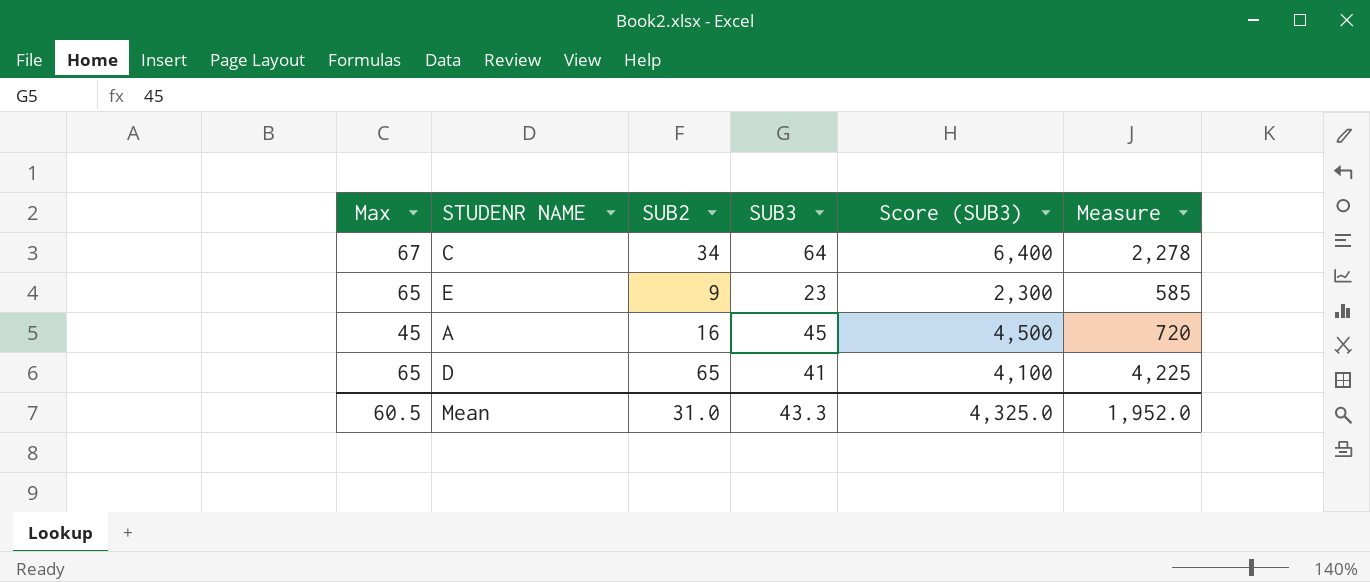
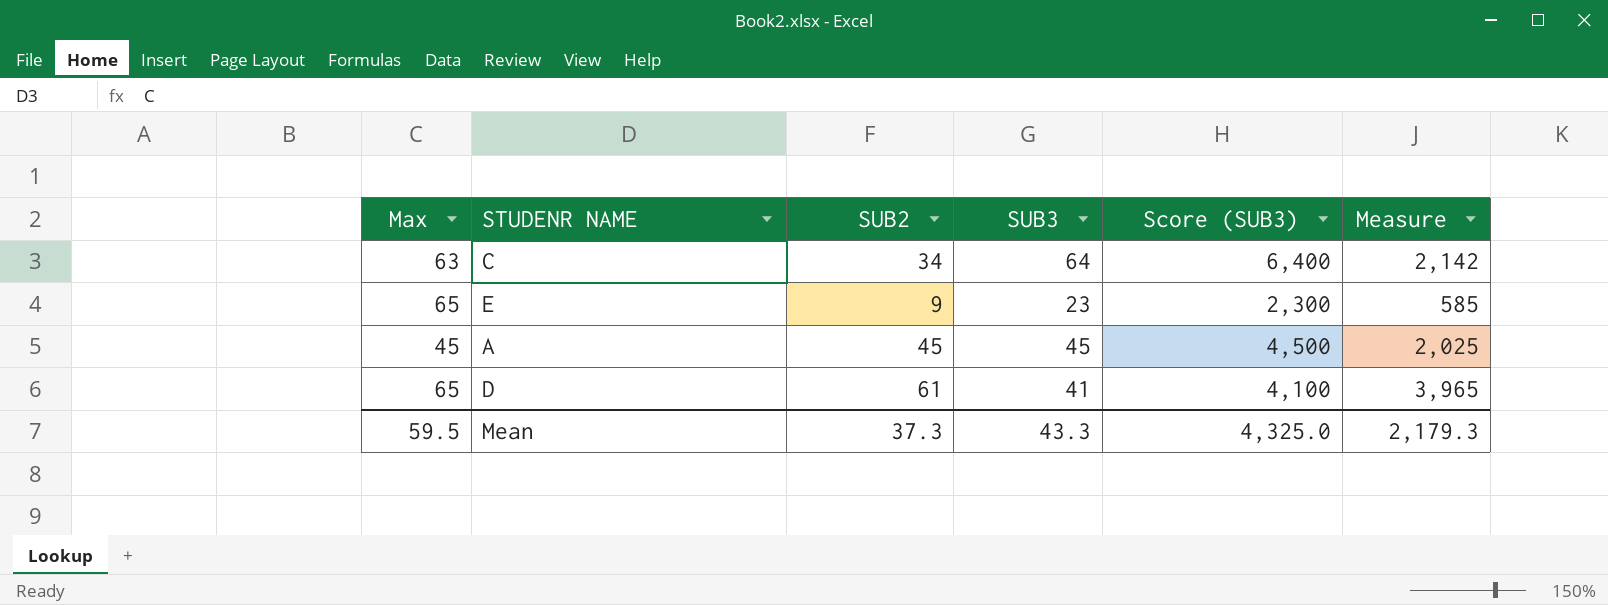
C | Max: 67 -> 63
C | Measure: 2,278 -> 2,142
A | SUB2: 16 -> 45
A | Measure: 720 -> 2,025
D | SUB2: 65 -> 61
D | Measure: 4,225 -> 3,965
Mean | Max: 60.5 -> 59.5
Mean | SUB2: 31.0 -> 37.3
Mean | Measure: 1,952.0 -> 2,179.3

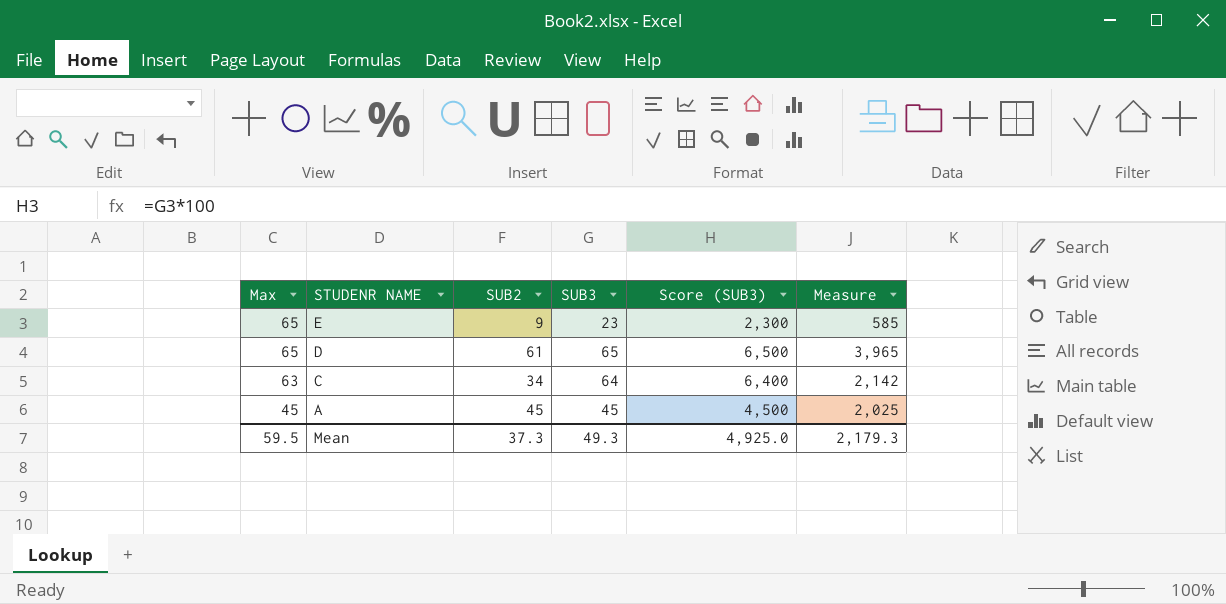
row order: none -> Max descending
D | SUB3: 41 -> 65
D | Score (SUB3): 4,100 -> 6,500
Mean | SUB3: 43.3 -> 49.3
Mean | Score (SUB3): 4,325.0 -> 4,925.0

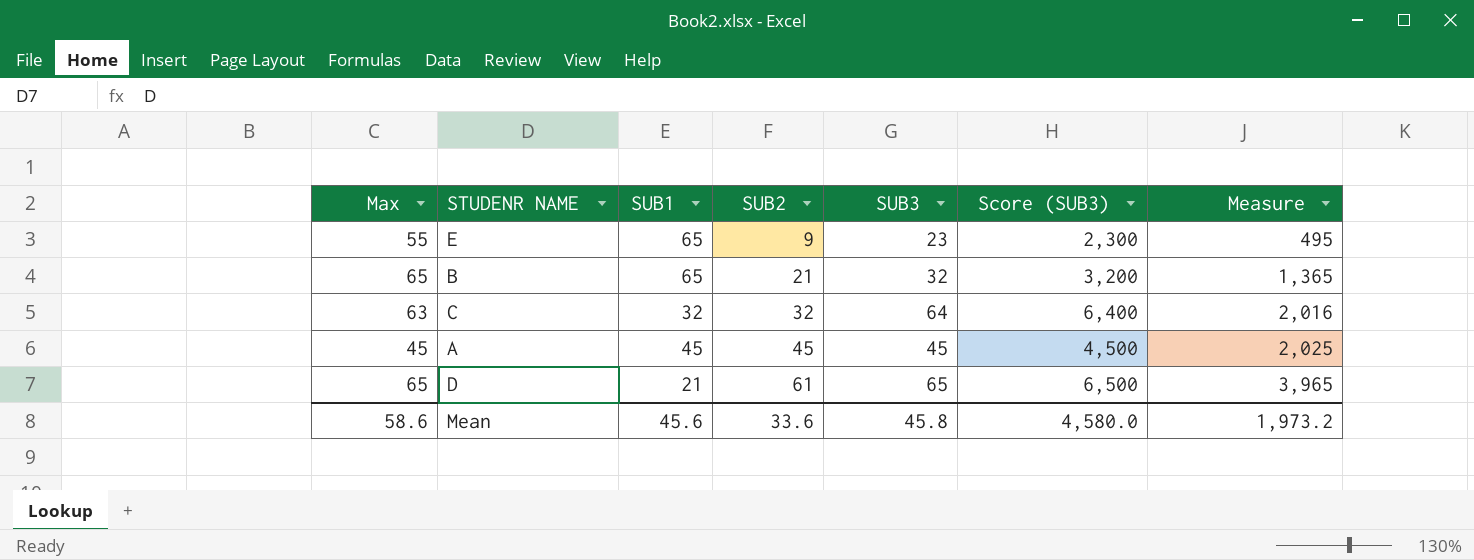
row order: Max descending -> SUB2 ascending
column SUB1 | position: none -> 3
E | Max: 65 -> 55
E | Measure: 585 -> 495
row B: none -> 65 | 65 | 21 | 32 | 3,200 | 1,365
C | SUB2: 34 -> 32
C | Measure: 2,142 -> 2,016
Mean | Max: 59.5 -> 58.6
Mean | SUB2: 37.3 -> 33.6
Mean | SUB3: 49.3 -> 45.8
Mean | Score (SUB3): 4,925.0 -> 4,580.0
Mean | Measure: 2,179.3 -> 1,973.2

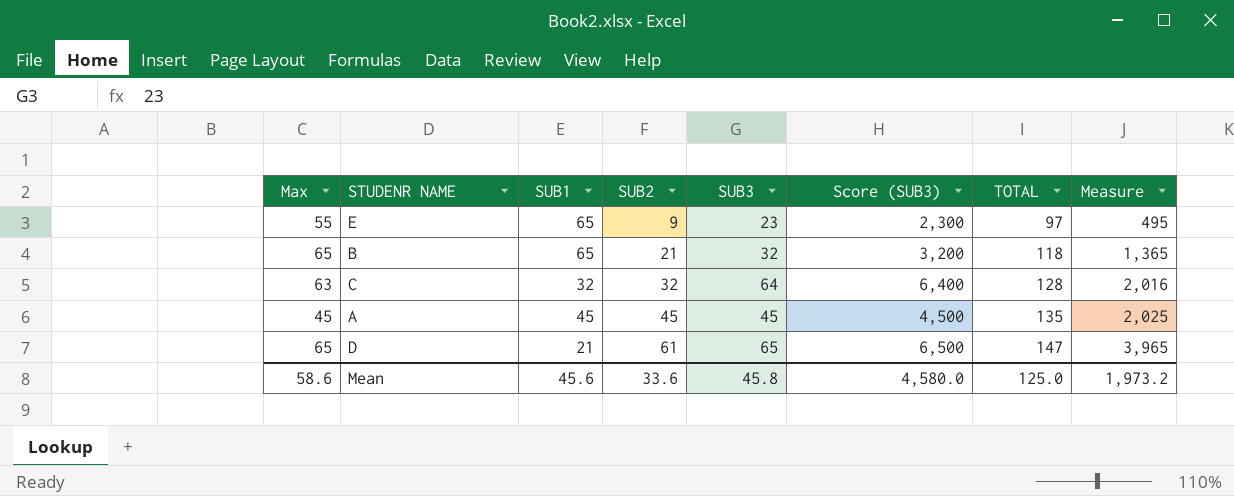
column TOTAL | formula: none -> [SUB1] + [SUB2] + [SUB3]

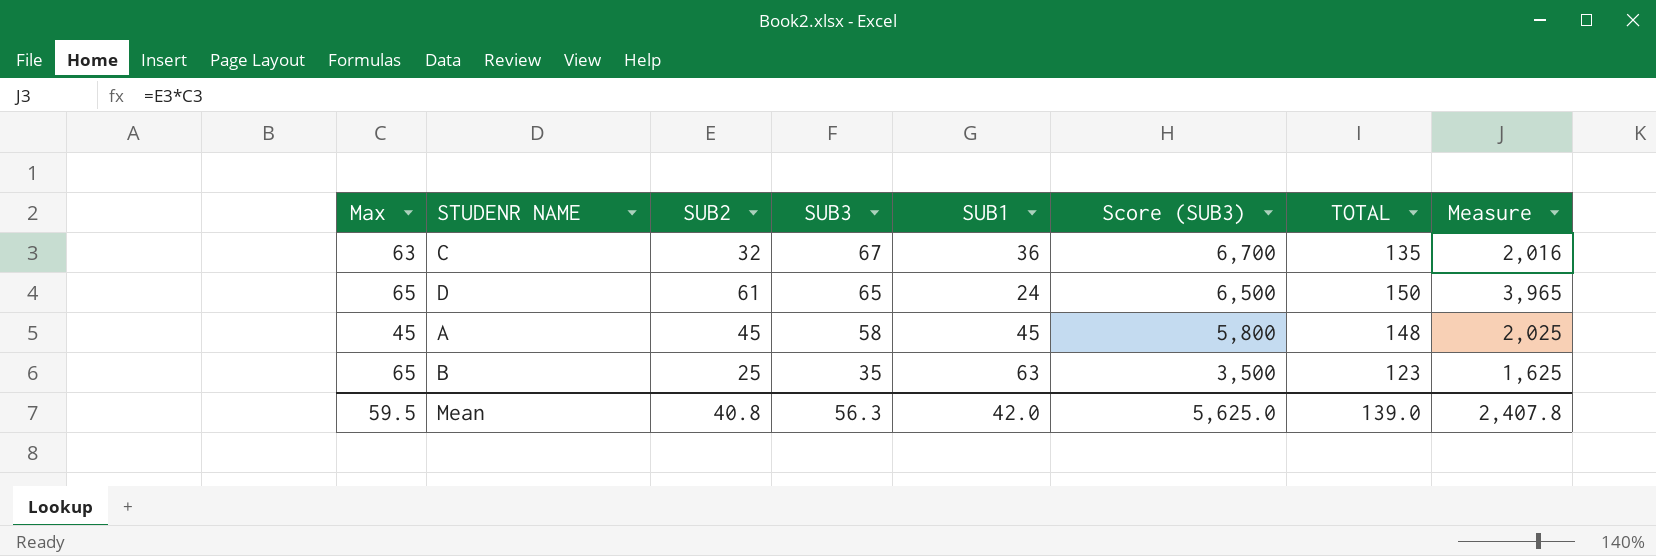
row order: SUB2 ascending -> SUB3 descending
column SUB1 | position: 3 -> 5
row E: 55 | 65 | 9 | 23 | 2,300 | 97 | 495 -> none
C | SUB3: 64 -> 67
C | SUB1: 32 -> 36
C | Score (SUB3): 6,400 -> 6,700
C | TOTAL: 128 -> 135
D | SUB1: 21 -> 24
D | TOTAL: 147 -> 150
A | SUB3: 45 -> 58
A | Score (SUB3): 4,500 -> 5,800
A | TOTAL: 135 -> 148
B | SUB2: 21 -> 25
B | SUB3: 32 -> 35
B | SUB1: 65 -> 63
B | Score (SUB3): 3,200 -> 3,500
B | TOTAL: 118 -> 123
B | Measure: 1,365 -> 1,625
Mean | Max: 58.6 -> 59.5
Mean | SUB2: 33.6 -> 40.8
Mean | SUB3: 45.8 -> 56.3
Mean | SUB1: 45.6 -> 42.0
Mean | Score (SUB3): 4,580.0 -> 5,625.0
Mean | TOTAL: 125.0 -> 139.0
Mean | Measure: 1,973.2 -> 2,407.8

